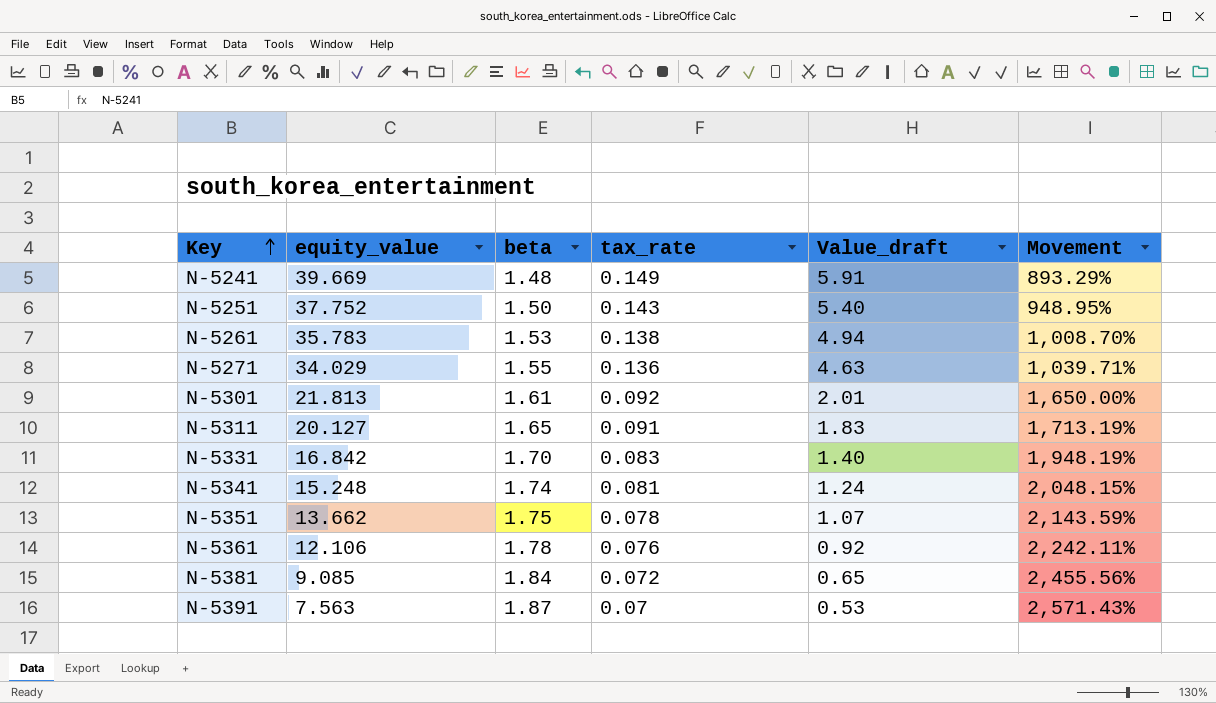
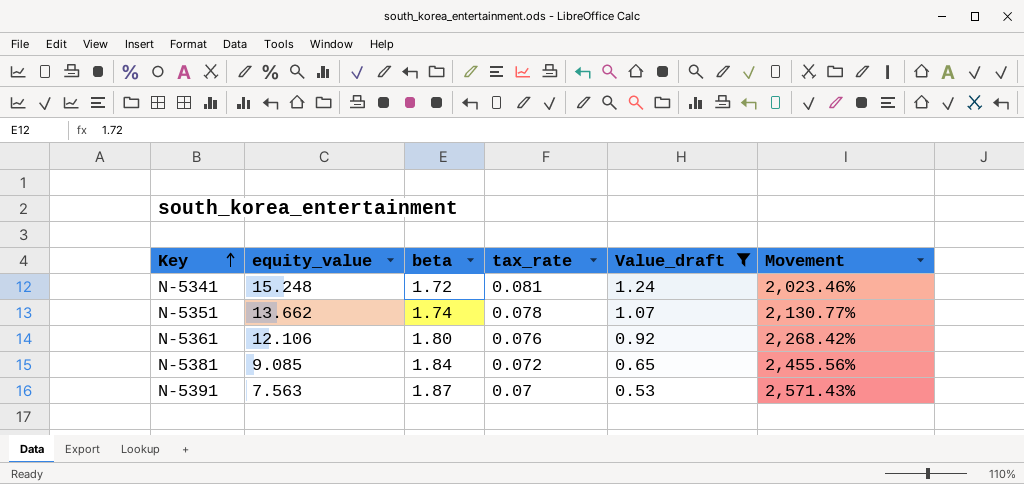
filter: none -> Value_draft <= 1.24
N-5341 | beta: 1.74 -> 1.72
N-5341 | Movement: 2,048.15% -> 2,023.46%
N-5351 | beta: 1.75 -> 1.74
N-5351 | Movement: 2,143.59% -> 2,130.77%
N-5361 | beta: 1.78 -> 1.80
N-5361 | Movement: 2,242.11% -> 2,268.42%

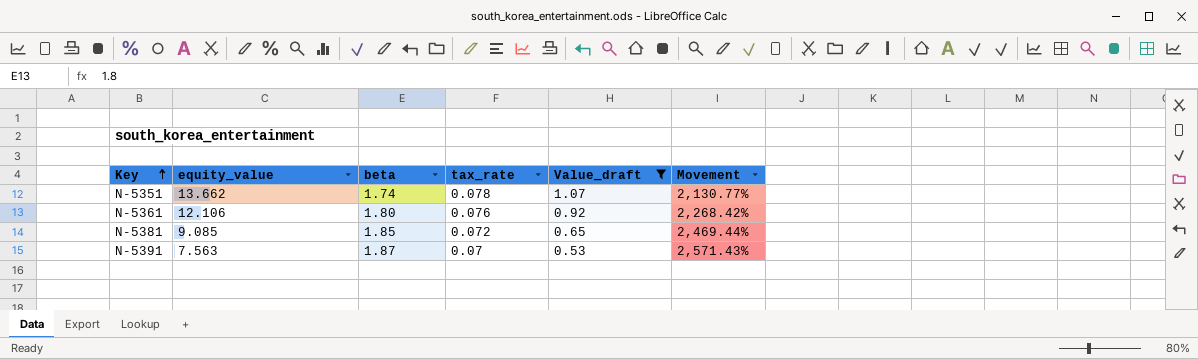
row N-5341: 15.248 | 1.72 | 0.081 | 1.24 | 2,023.46% -> none
N-5381 | beta: 1.84 -> 1.85
N-5381 | Movement: 2,455.56% -> 2,469.44%

